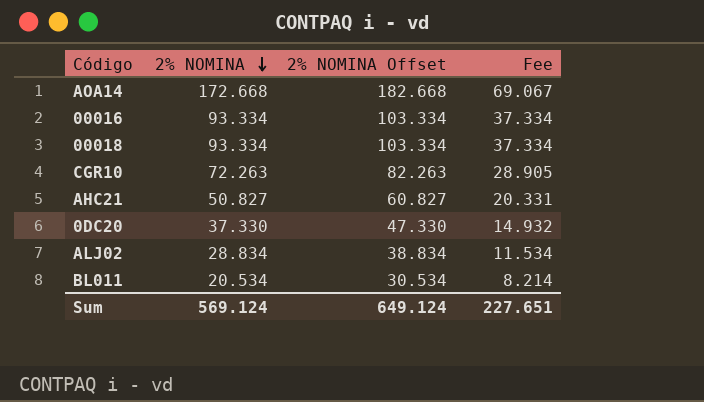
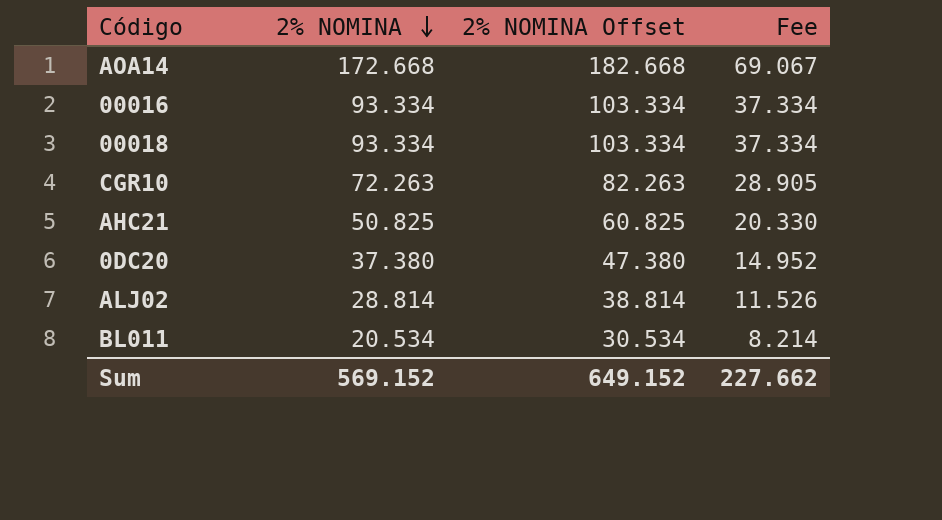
AHC21 | 2% NOMINA: 50.827 -> 50.825
AHC21 | 2% NOMINA Offset: 60.827 -> 60.825
AHC21 | Fee: 20.331 -> 20.330
0DC20 | 2% NOMINA: 37.330 -> 37.380
0DC20 | 2% NOMINA Offset: 47.330 -> 47.380
0DC20 | Fee: 14.932 -> 14.952
ALJ02 | 2% NOMINA: 28.834 -> 28.814
ALJ02 | 2% NOMINA Offset: 38.834 -> 38.814
ALJ02 | Fee: 11.534 -> 11.526
Sum | 2% NOMINA: 569.124 -> 569.152
Sum | 2% NOMINA Offset: 649.124 -> 649.152
Sum | Fee: 227.651 -> 227.662

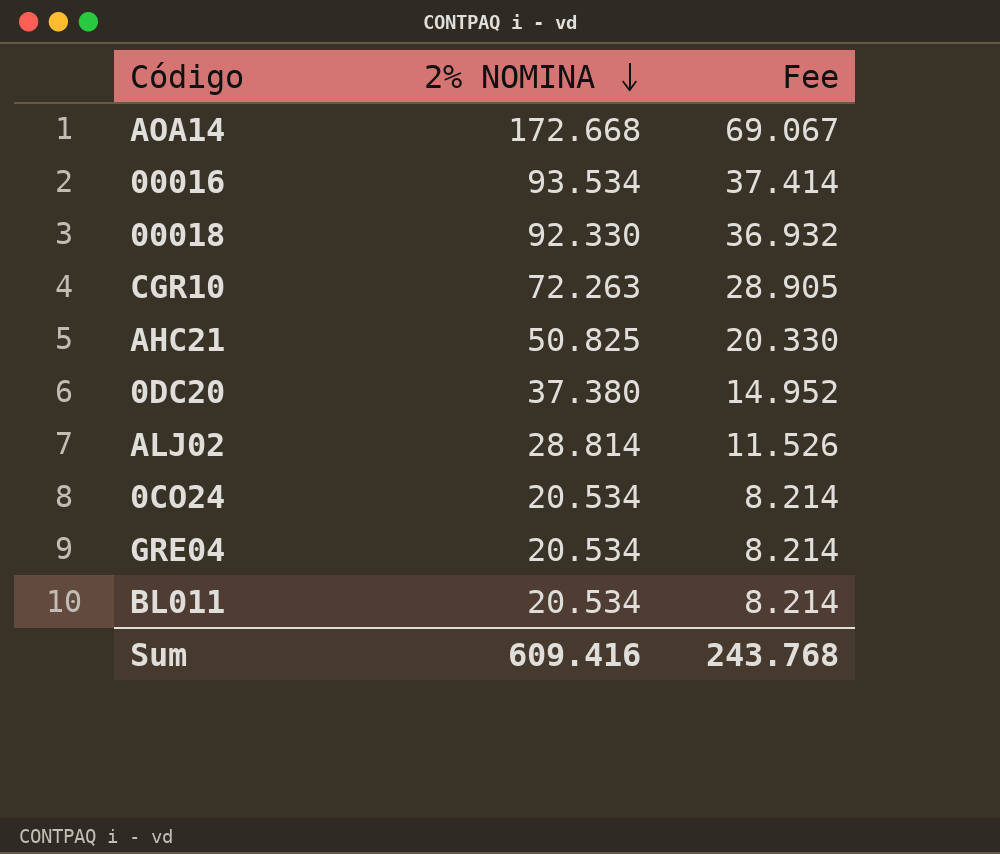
column 2% NOMINA Offset | formula: [2% NOMINA] + 10 -> none
00016 | 2% NOMINA: 93.334 -> 93.534
00016 | Fee: 37.334 -> 37.414
00018 | 2% NOMINA: 93.334 -> 92.330
00018 | Fee: 37.334 -> 36.932
row 0CO24: none -> 20.534 | 8.214
row GRE04: none -> 20.534 | 8.214
Sum | 2% NOMINA: 569.152 -> 609.416
Sum | Fee: 227.662 -> 243.768

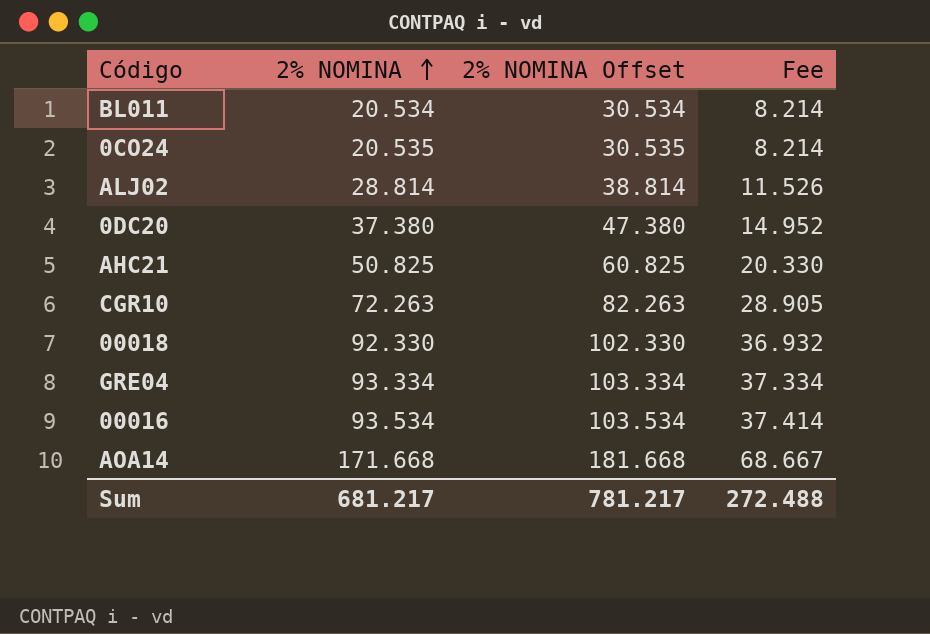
row order: 2% NOMINA descending -> 2% NOMINA ascending
column 2% NOMINA Offset | formula: none -> [2% NOMINA] + 10
0CO24 | 2% NOMINA: 20.534 -> 20.535
GRE04 | 2% NOMINA: 20.534 -> 93.334
GRE04 | Fee: 8.214 -> 37.334
AOA14 | 2% NOMINA: 172.668 -> 171.668
AOA14 | Fee: 69.067 -> 68.667
Sum | 2% NOMINA: 609.416 -> 681.217
Sum | Fee: 243.768 -> 272.488

